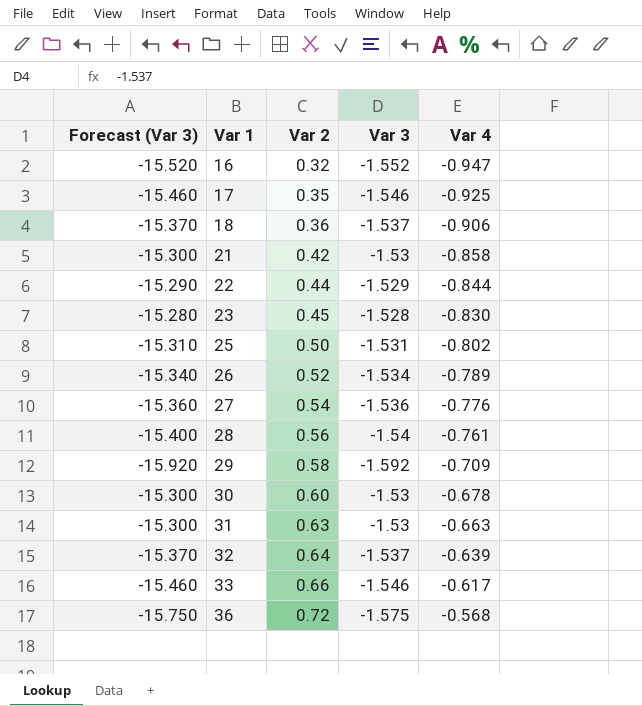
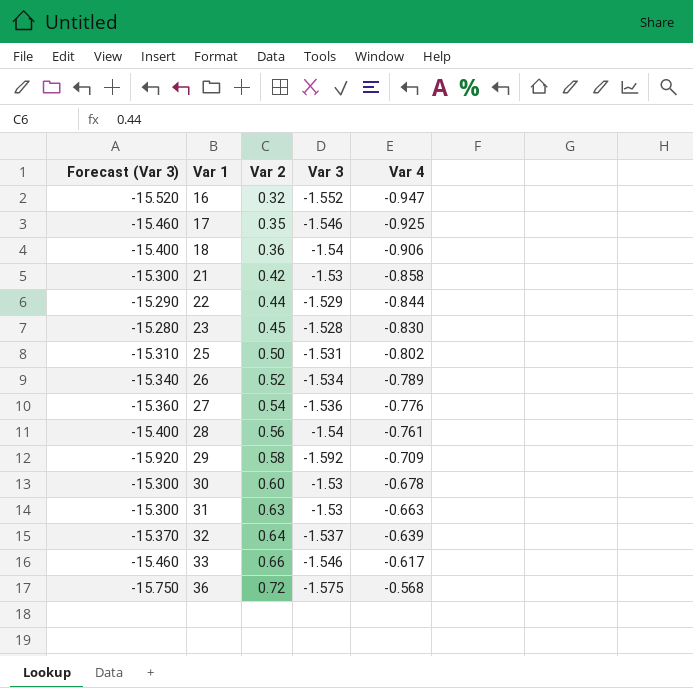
18 | Forecast (Var 3): -15.370 -> -15.400
18 | Var 3: -1.537 -> -1.54

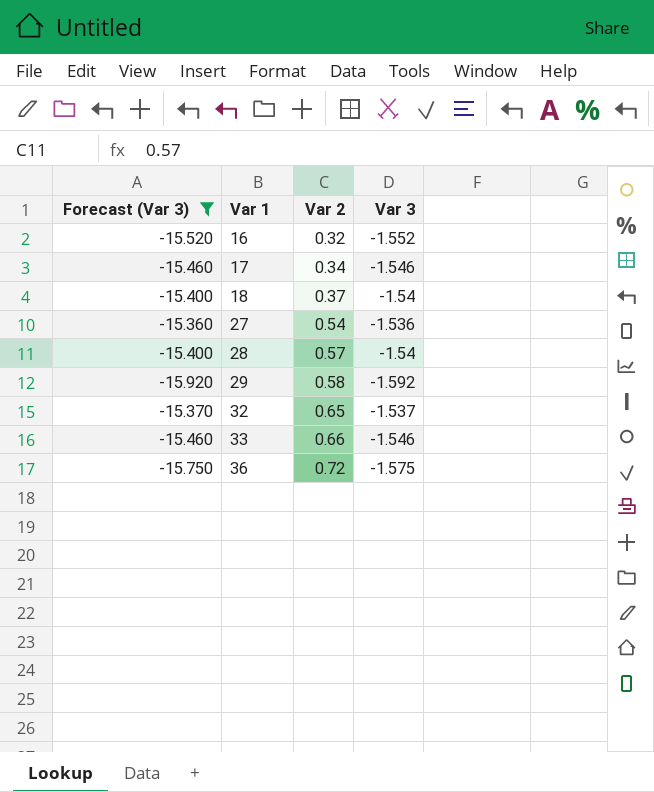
filter: none -> Forecast (Var 3) <= -15.360
column Var 4 | position: 5 -> none
17 | Var 2: 0.35 -> 0.34
18 | Var 2: 0.36 -> 0.37
28 | Var 2: 0.56 -> 0.57
32 | Var 2: 0.64 -> 0.65

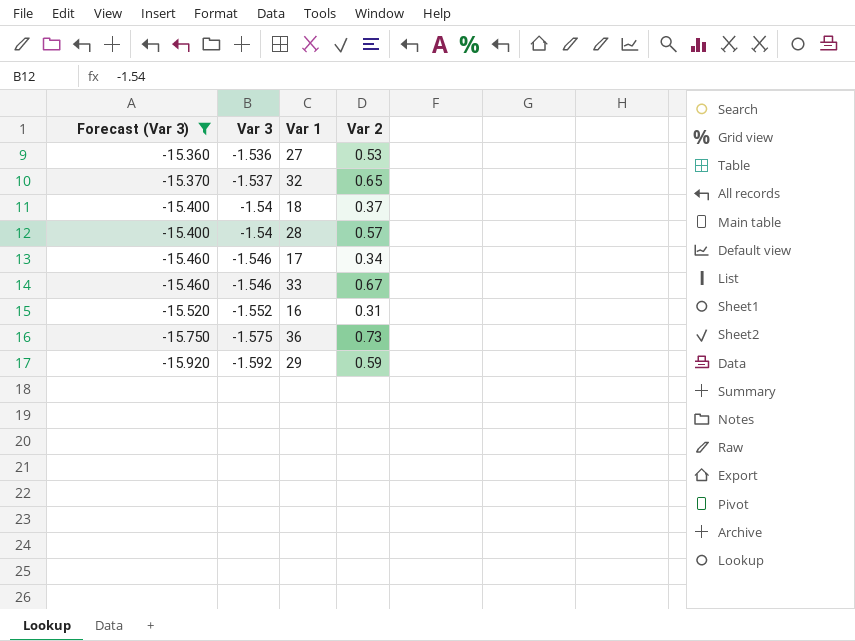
row order: Var 1 ascending -> Forecast (Var 3) descending
column Var 3 | position: 4 -> 2
27 | Var 2: 0.54 -> 0.53
33 | Var 2: 0.66 -> 0.67
16 | Var 2: 0.32 -> 0.31
36 | Var 2: 0.72 -> 0.73
29 | Var 2: 0.58 -> 0.59

